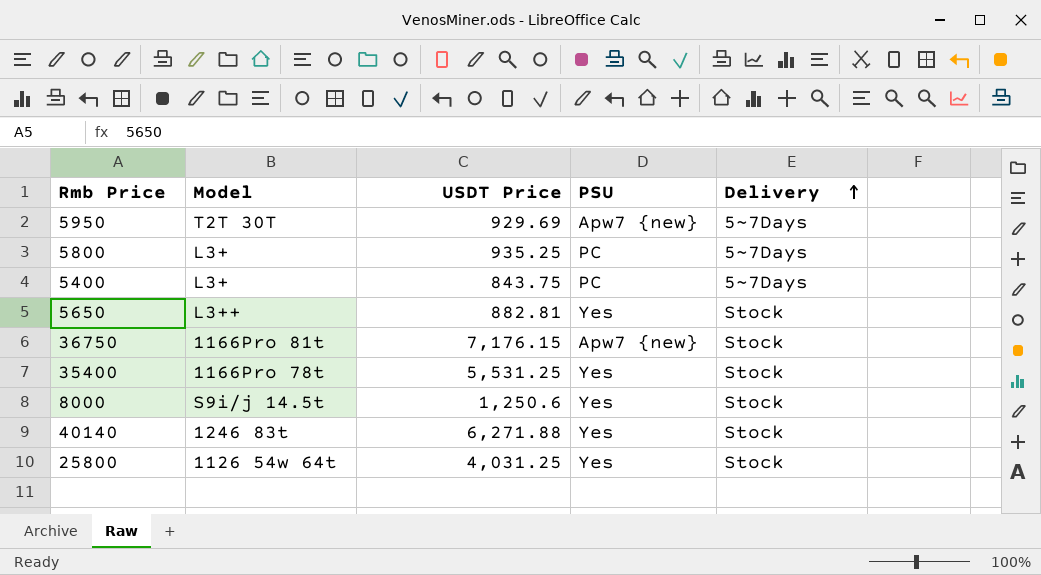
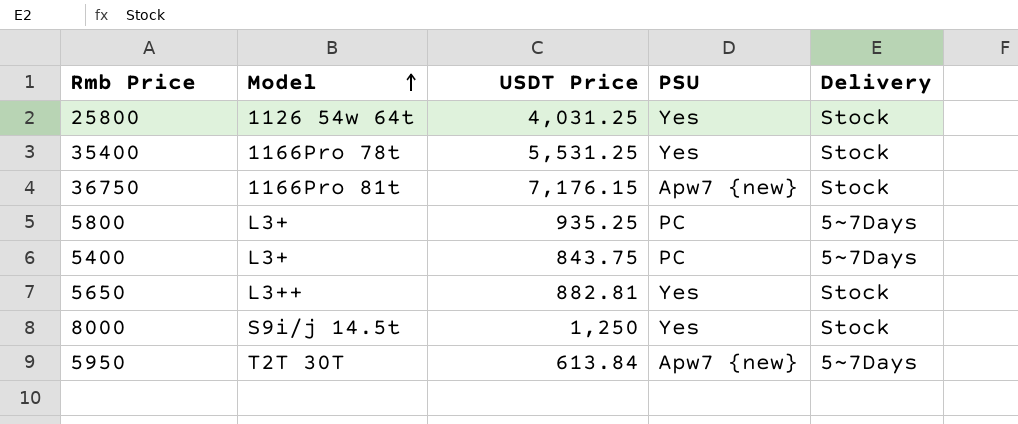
row order: Delivery ascending -> Model ascending
row 40140: 1246 83t | 6,271.88 | Yes | Stock -> none
8000 | USDT Price: 1,250.6 -> 1,250
5950 | USDT Price: 929.69 -> 613.84

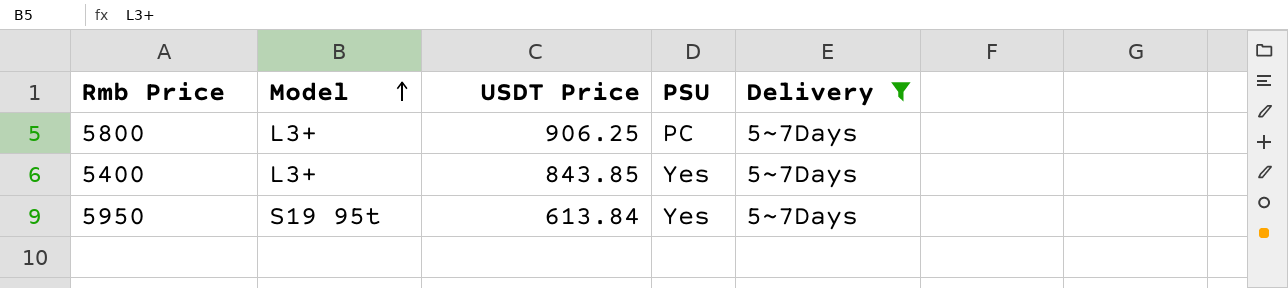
filter: none -> Delivery = 5~7Days
5800 | USDT Price: 935.25 -> 906.25
5400 | USDT Price: 843.75 -> 843.85
5400 | PSU: PC -> Yes
5950 | Model: T2T 30T -> S19 95t
5950 | PSU: Apw7 {new} -> Yes

